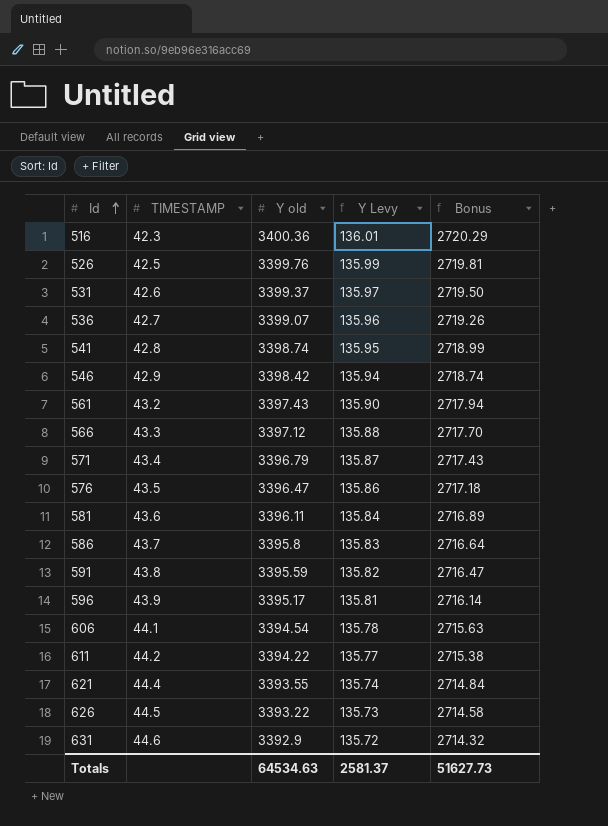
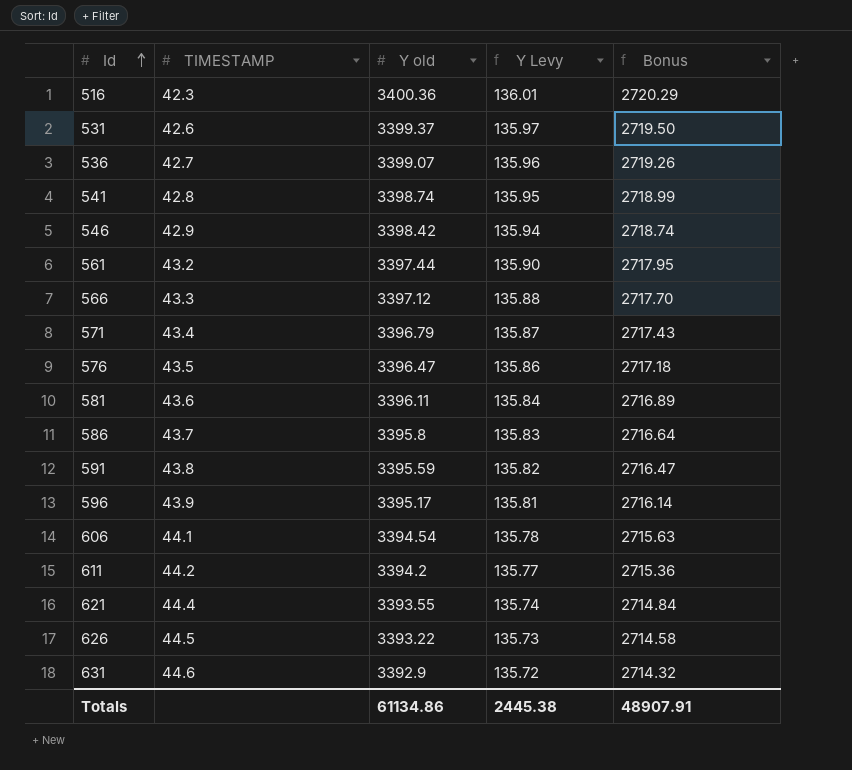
row 526: 42.5 | 3399.76 | 135.99 | 2719.81 -> none
561 | Y old: 3397.43 -> 3397.44
561 | Bonus: 2717.94 -> 2717.95
611 | Y old: 3394.22 -> 3394.2
611 | Bonus: 2715.38 -> 2715.36
Totals | Y old: 64534.63 -> 61134.86
Totals | Y Levy: 2581.37 -> 2445.38
Totals | Bonus: 51627.73 -> 48907.91

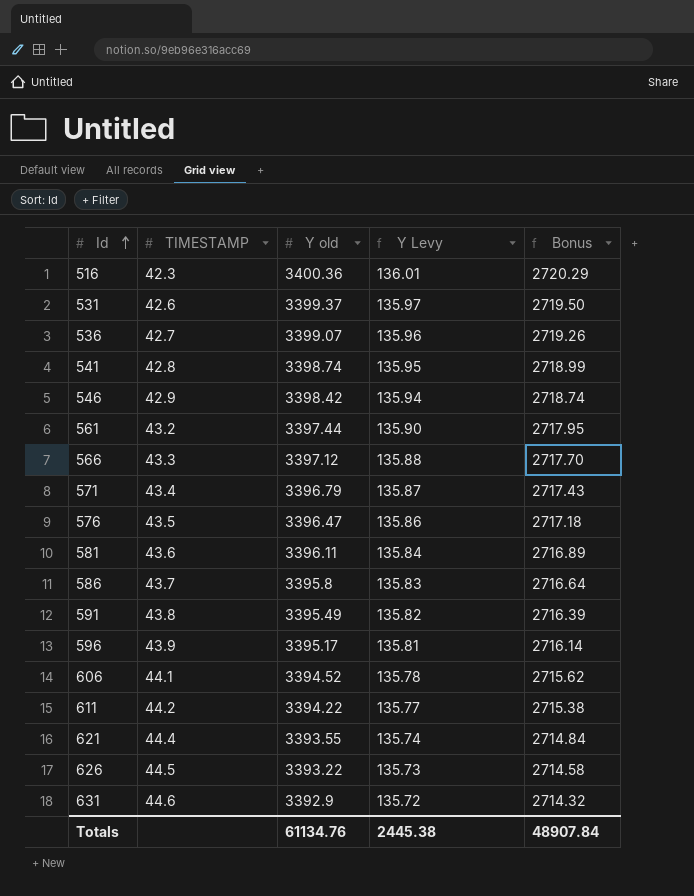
591 | Y old: 3395.59 -> 3395.49
591 | Bonus: 2716.47 -> 2716.39
606 | Y old: 3394.54 -> 3394.52
606 | Bonus: 2715.63 -> 2715.62
611 | Y old: 3394.2 -> 3394.22
611 | Bonus: 2715.36 -> 2715.38
Totals | Y old: 61134.86 -> 61134.76
Totals | Bonus: 48907.91 -> 48907.84

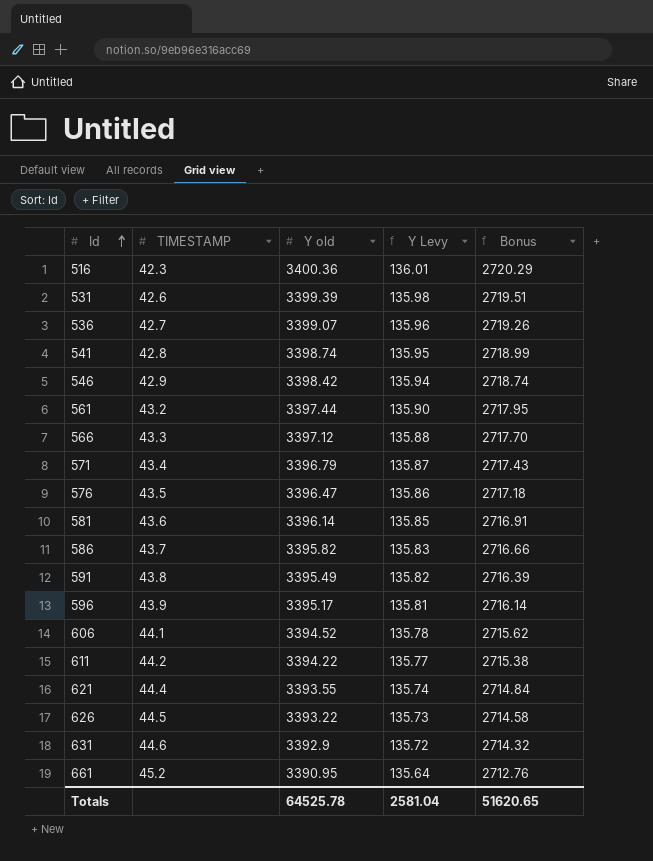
531 | Y old: 3399.37 -> 3399.39
531 | Y Levy: 135.97 -> 135.98
531 | Bonus: 2719.50 -> 2719.51
581 | Y old: 3396.11 -> 3396.14
581 | Y Levy: 135.84 -> 135.85
581 | Bonus: 2716.89 -> 2716.91
586 | Y old: 3395.8 -> 3395.82
586 | Bonus: 2716.64 -> 2716.66
row 661: none -> 45.2 | 3390.95 | 135.64 | 2712.76
Totals | Y old: 61134.76 -> 64525.78
Totals | Y Levy: 2445.38 -> 2581.04
Totals | Bonus: 48907.84 -> 51620.65

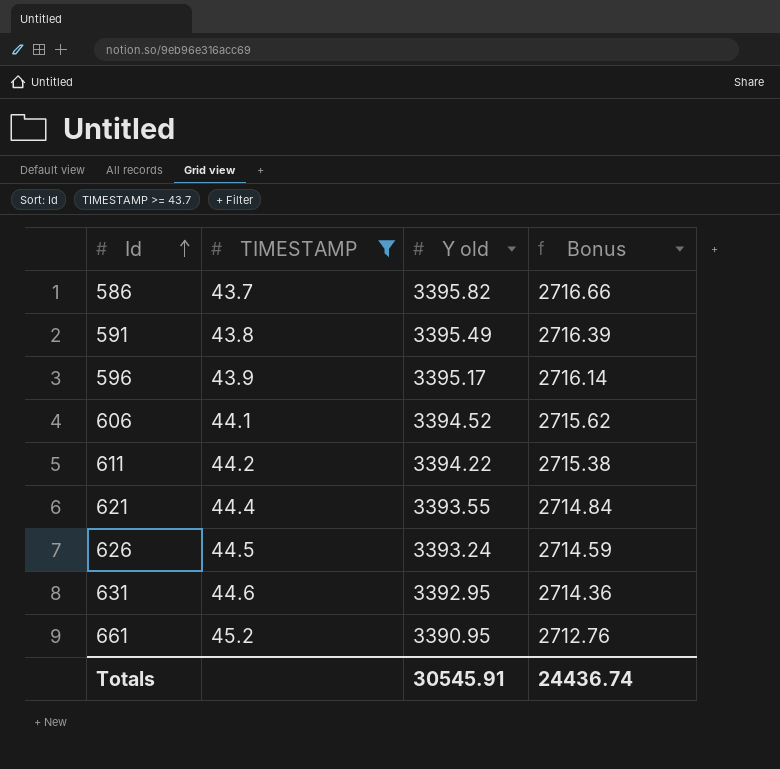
filter: none -> TIMESTAMP >= 43.7
column Y Levy | formula: [Y old] * 0.04 -> none
626 | Y old: 3393.22 -> 3393.24
626 | Bonus: 2714.58 -> 2714.59
631 | Y old: 3392.9 -> 3392.95
631 | Bonus: 2714.32 -> 2714.36
Totals | Y old: 64525.78 -> 30545.91
Totals | Bonus: 51620.65 -> 24436.74

